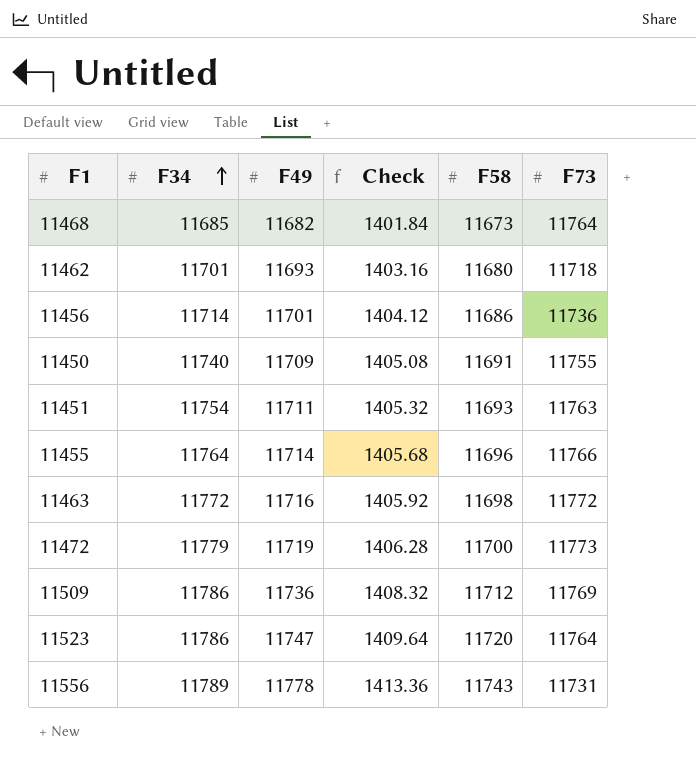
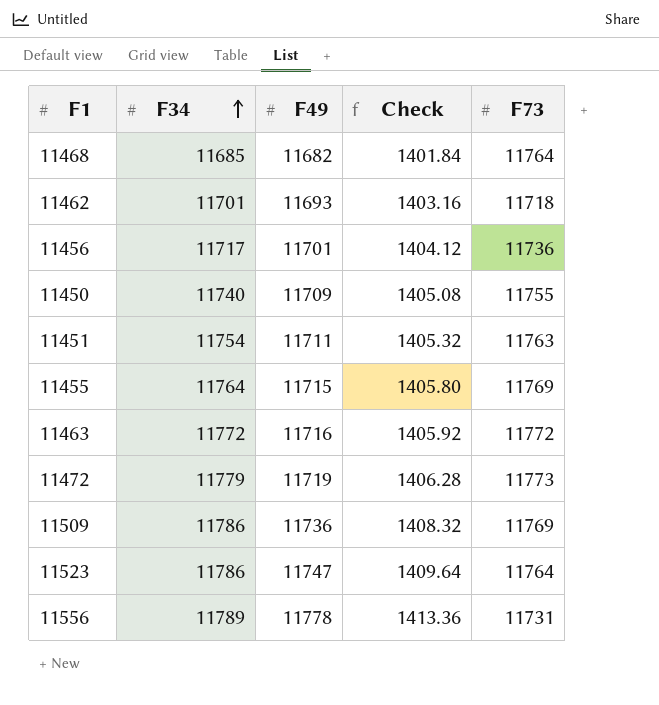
column F58 | position: 5 -> none
11456 | F34: 11714 -> 11717
11455 | F49: 11714 -> 11715
11455 | Check: 1405.68 -> 1405.80
11455 | F73: 11766 -> 11769

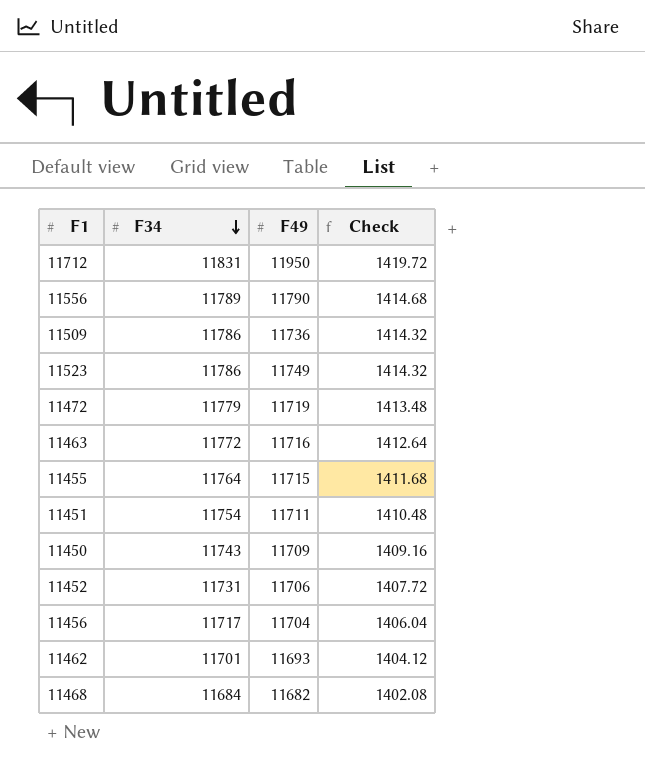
row order: F34 ascending -> F34 descending
column F73 | position: 5 -> none
column Check | formula: [F49] * 0.12 -> [F34] * 0.12
row 11712: none -> 11831 | 11950 | 1419.72
11556 | F49: 11778 -> 11790
11523 | F49: 11747 -> 11749
11450 | F34: 11740 -> 11743
row 11452: none -> 11731 | 11706 | 1407.72
11456 | F49: 11701 -> 11704
11468 | F34: 11685 -> 11684

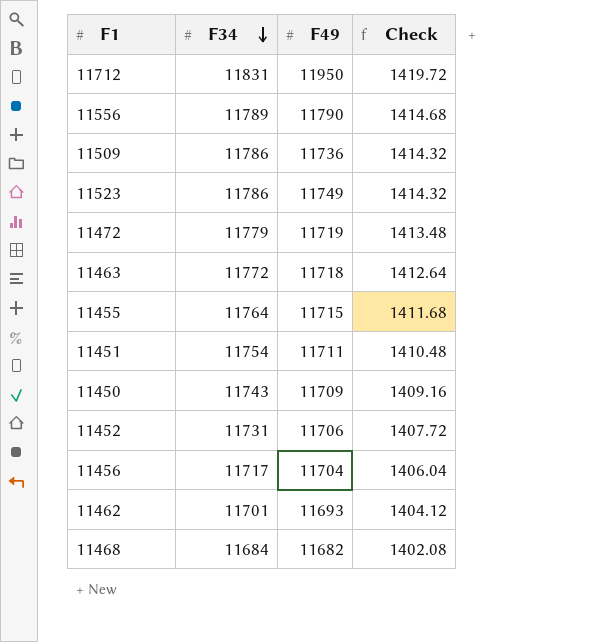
11463 | F49: 11716 -> 11718

